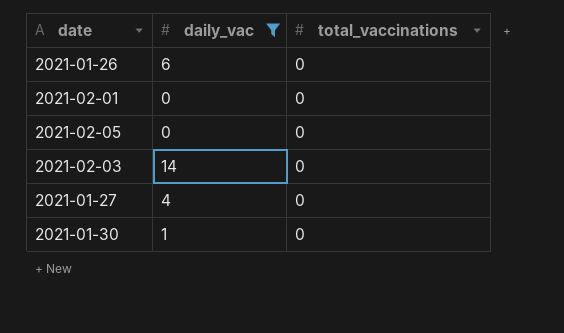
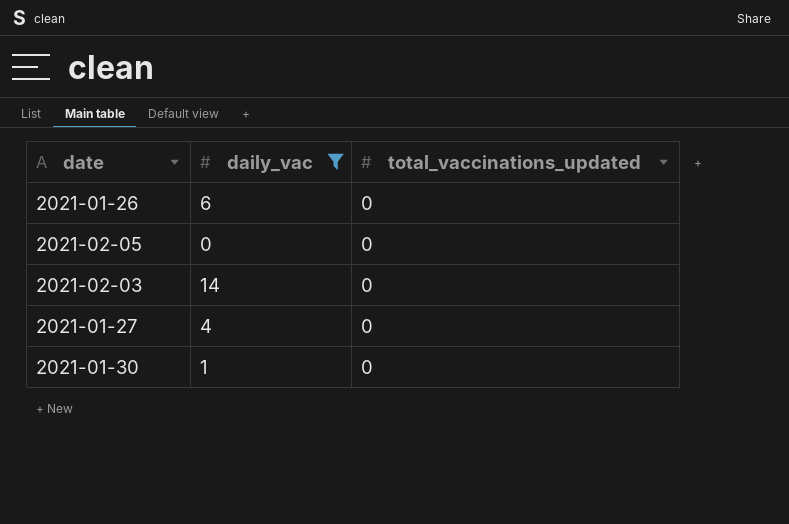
column name: total_vaccinations -> total_vaccinations_updated
row 2021-02-01: 0 | 0 -> none

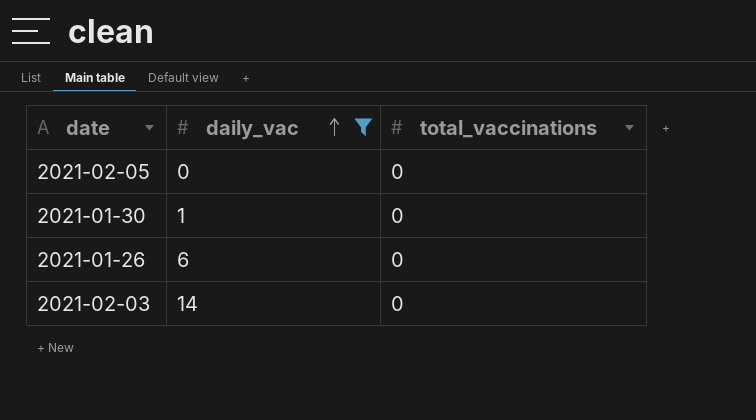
row order: none -> daily_vac ascending
column name: total_vaccinations_updated -> total_vaccinations
row 2021-01-27: 4 | 0 -> none

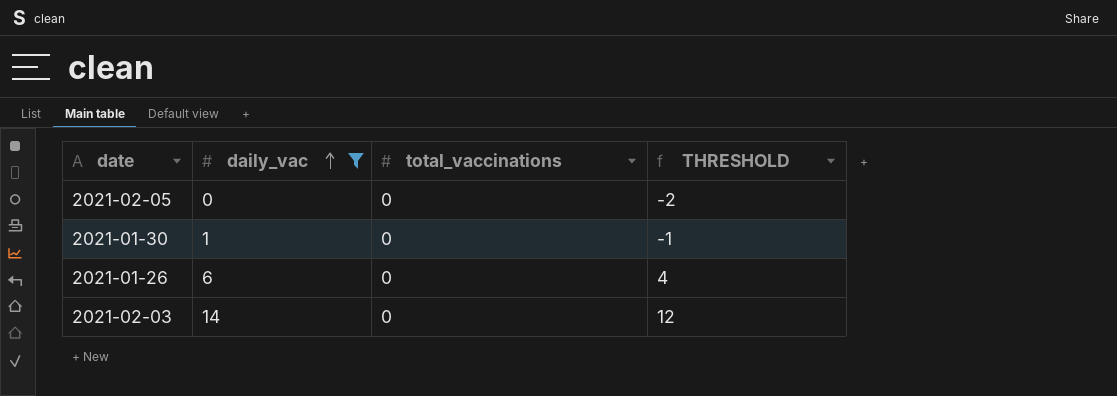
column THRESHOLD | formula: none -> [daily_vac] - 2

